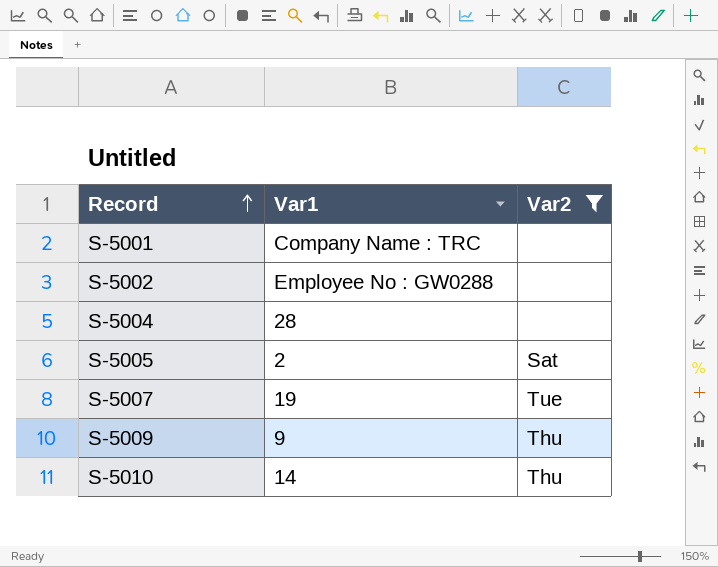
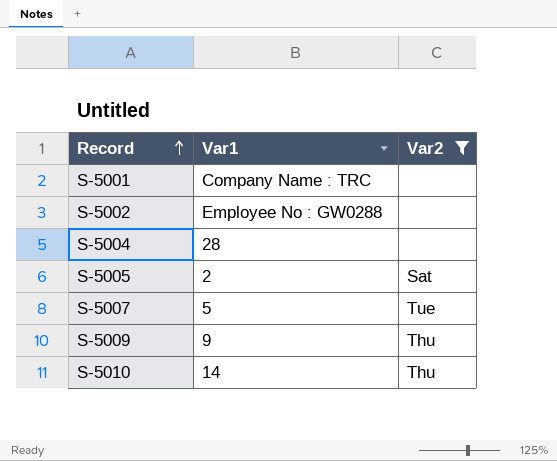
S-5007 | Var1: 19 -> 5

